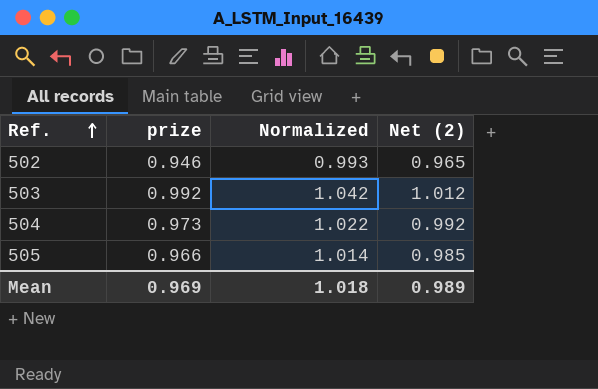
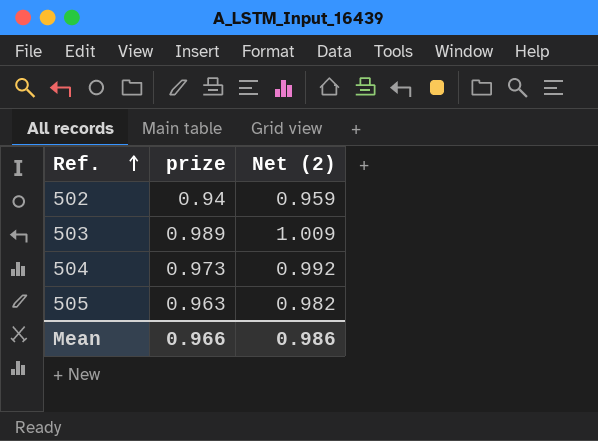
column Normalized | formula: [prize] * 1.05 -> none
502 | prize: 0.946 -> 0.94
502 | Net (2): 0.965 -> 0.959
503 | prize: 0.992 -> 0.989
503 | Net (2): 1.012 -> 1.009
505 | prize: 0.966 -> 0.963
505 | Net (2): 0.985 -> 0.982
Mean | prize: 0.969 -> 0.966
Mean | Net (2): 0.989 -> 0.986

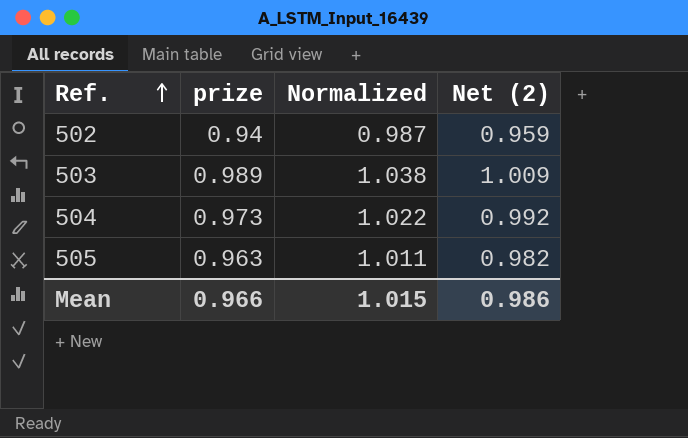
column Normalized | formula: none -> [prize] * 1.05

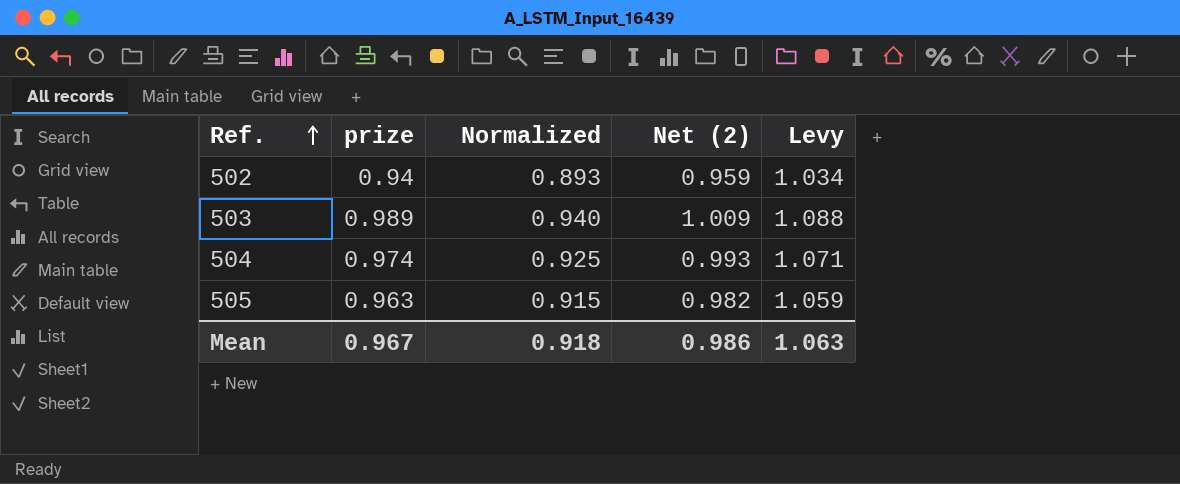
column Normalized | formula: [prize] * 1.05 -> [prize] * 0.95
column Levy | formula: none -> [prize] * 1.1
504 | prize: 0.973 -> 0.974
504 | Net (2): 0.992 -> 0.993
Mean | prize: 0.966 -> 0.967
Mean | Normalized: 1.015 -> 0.918

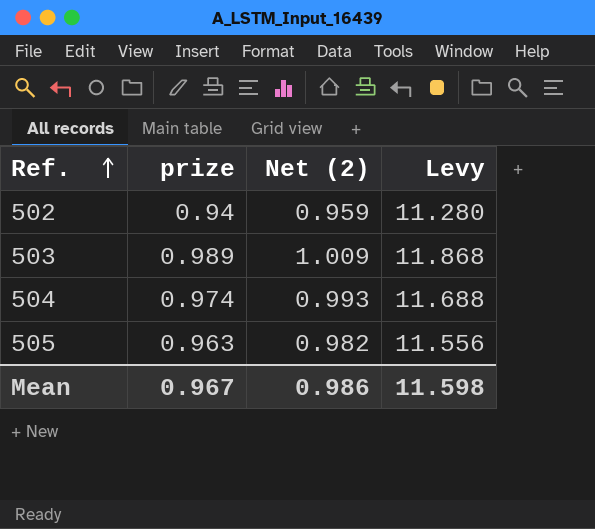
column Normalized | formula: [prize] * 0.95 -> none
column Levy | formula: [prize] * 1.1 -> [prize] * 12
Mean | Levy: 1.063 -> 11.598

